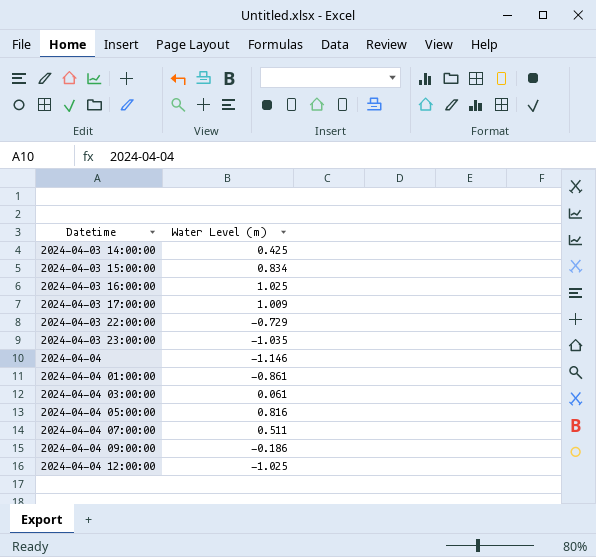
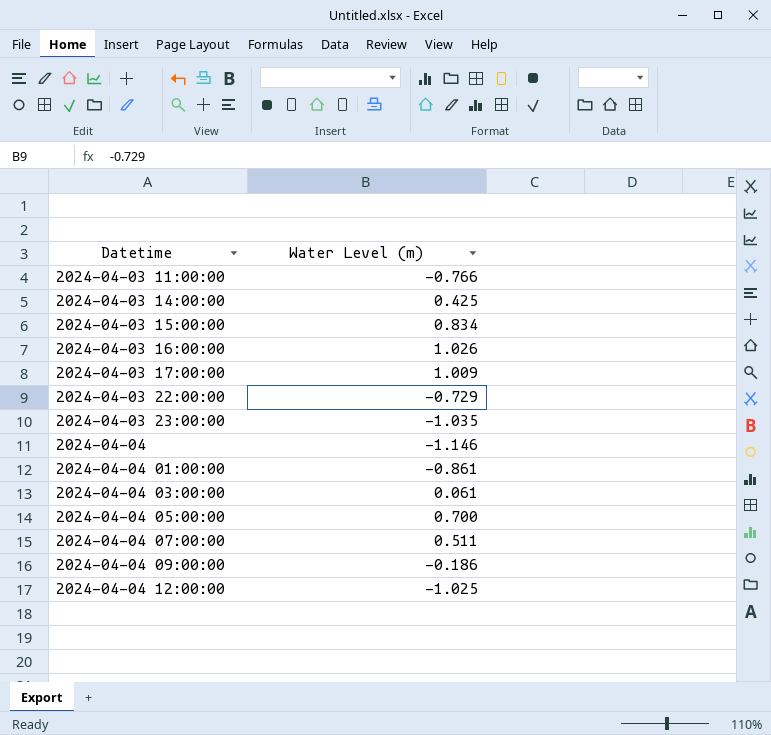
row 2024-04-03 11:00:00: none -> -0.766
2024-04-03 16:00:00 | Water Level (m): 1.025 -> 1.026
2024-04-04 05:00:00 | Water Level (m): 0.816 -> 0.700

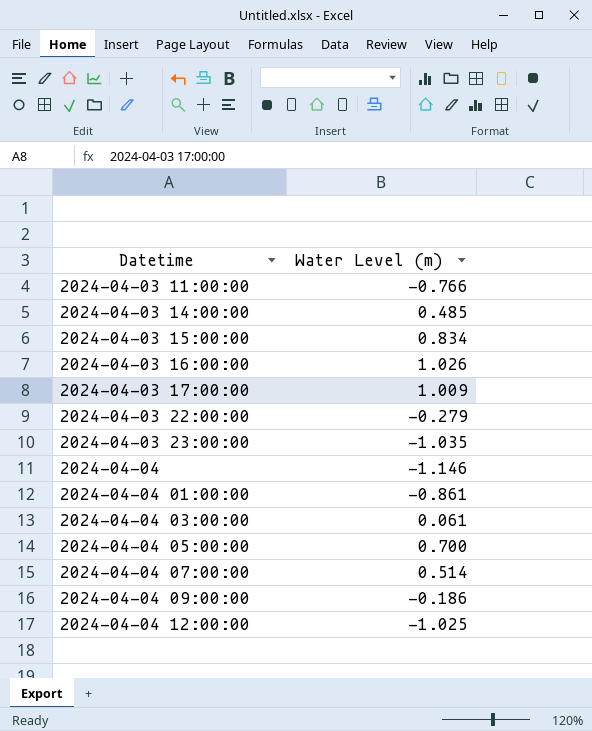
2024-04-03 14:00:00 | Water Level (m): 0.425 -> 0.485
2024-04-03 22:00:00 | Water Level (m): -0.729 -> -0.279
2024-04-04 07:00:00 | Water Level (m): 0.511 -> 0.514

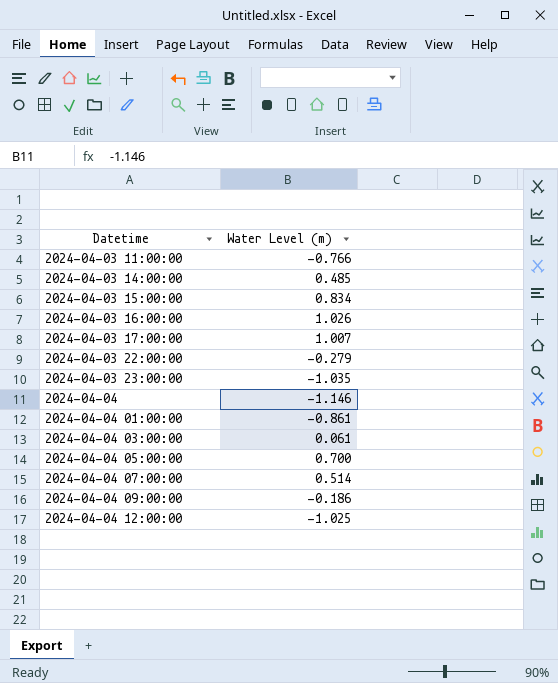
2024-04-03 17:00:00 | Water Level (m): 1.009 -> 1.007

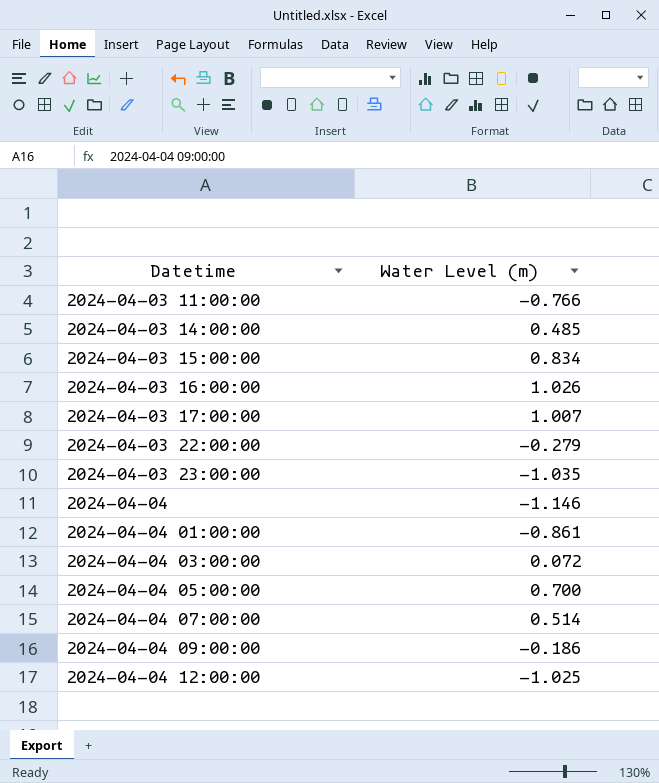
2024-04-04 03:00:00 | Water Level (m): 0.061 -> 0.072

